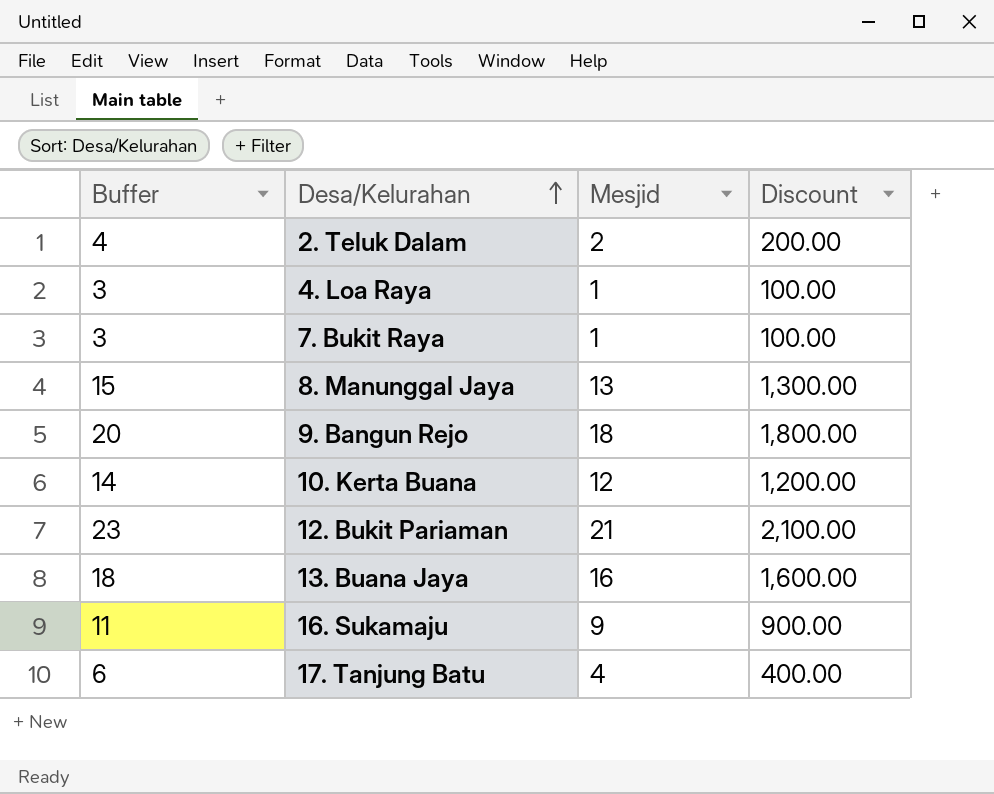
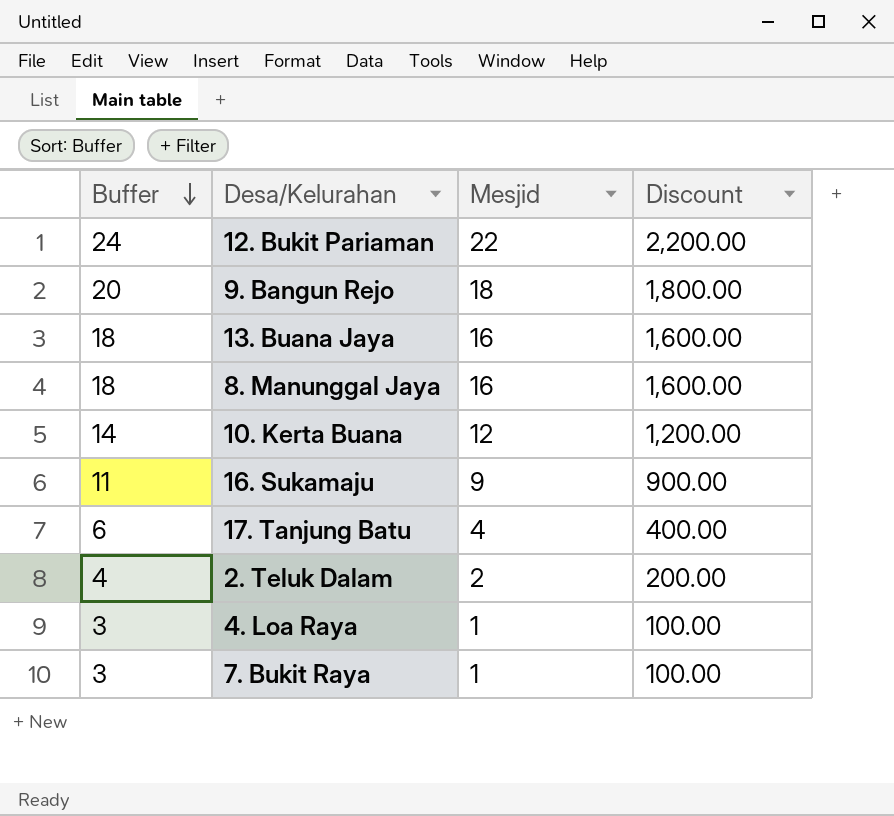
row order: Desa/Kelurahan ascending -> Buffer descending
12. Bukit Pariaman | Buffer: 23 -> 24
12. Bukit Pariaman | Mesjid: 21 -> 22
12. Bukit Pariaman | Discount: 2,100.00 -> 2,200.00
8. Manunggal Jaya | Buffer: 15 -> 18
8. Manunggal Jaya | Mesjid: 13 -> 16
8. Manunggal Jaya | Discount: 1,300.00 -> 1,600.00

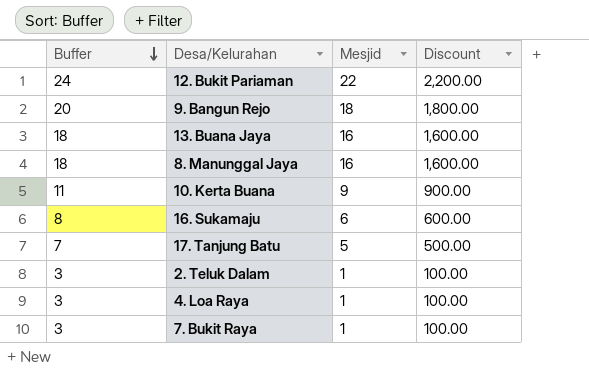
10. Kerta Buana | Buffer: 14 -> 11
10. Kerta Buana | Mesjid: 12 -> 9
10. Kerta Buana | Discount: 1,200.00 -> 900.00
16. Sukamaju | Buffer: 11 -> 8
16. Sukamaju | Mesjid: 9 -> 6
16. Sukamaju | Discount: 900.00 -> 600.00
17. Tanjung Batu | Buffer: 6 -> 7
17. Tanjung Batu | Mesjid: 4 -> 5
17. Tanjung Batu | Discount: 400.00 -> 500.00
2. Teluk Dalam | Buffer: 4 -> 3
2. Teluk Dalam | Mesjid: 2 -> 1
2. Teluk Dalam | Discount: 200.00 -> 100.00

